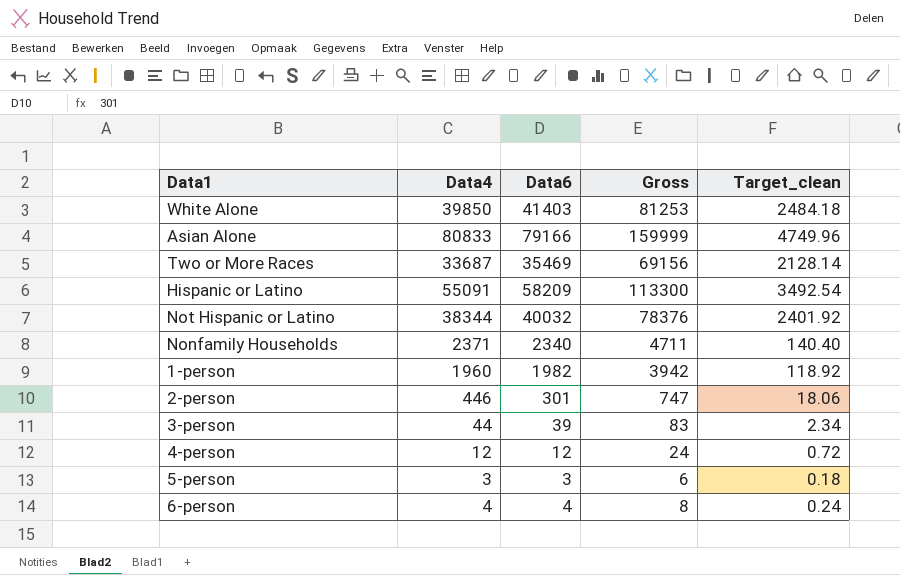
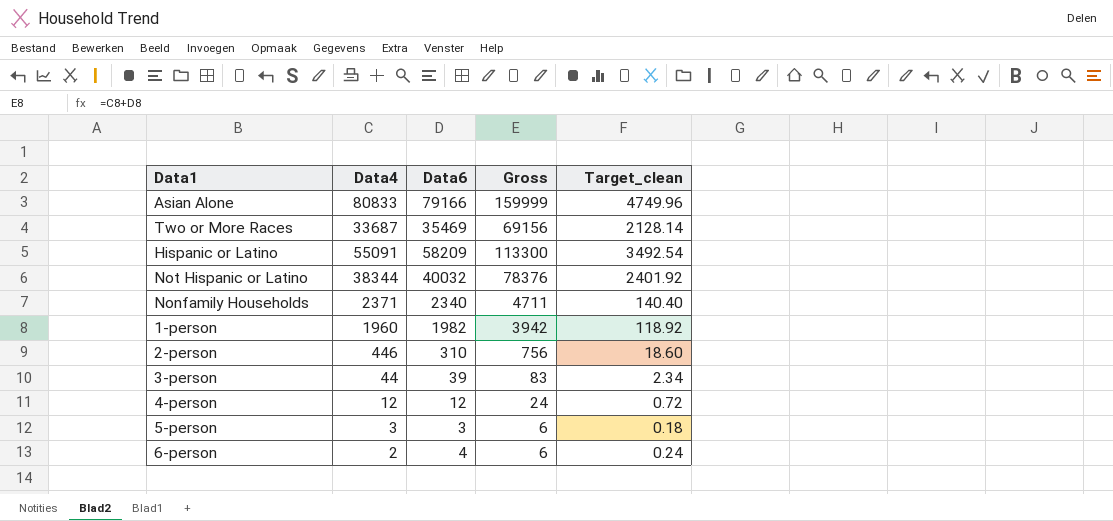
row White Alone: 39850 | 41403 | 81253 | 2484.18 -> none
2-person | Data6: 301 -> 310
2-person | Gross: 747 -> 756
2-person | Target_clean: 18.06 -> 18.60
6-person | Data4: 4 -> 2
6-person | Gross: 8 -> 6

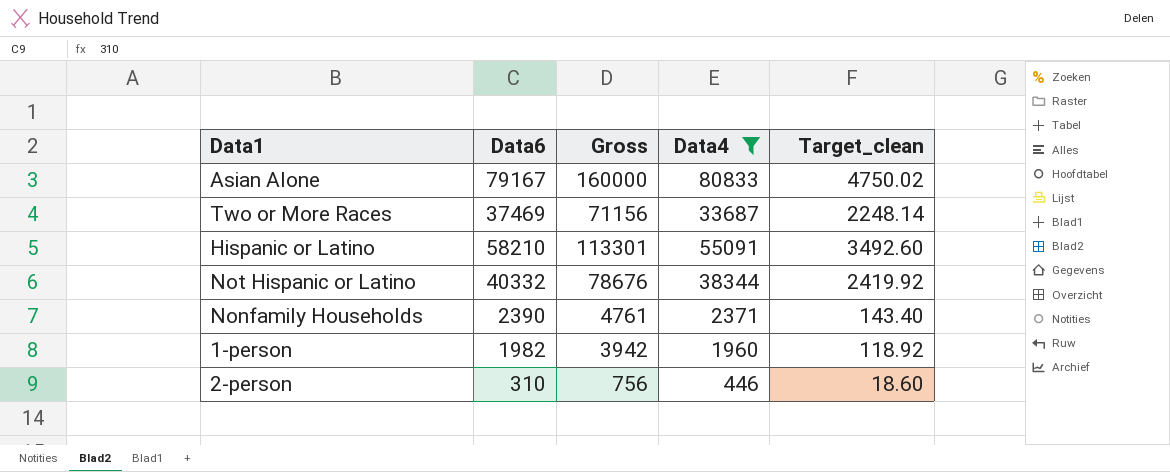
filter: none -> Data4 >= 446
column Data4 | position: 2 -> 4
Asian Alone | Data6: 79166 -> 79167
Asian Alone | Gross: 159999 -> 160000
Asian Alone | Target_clean: 4749.96 -> 4750.02
Two or More Races | Data6: 35469 -> 37469
Two or More Races | Gross: 69156 -> 71156
Two or More Races | Target_clean: 2128.14 -> 2248.14
Hispanic or Latino | Data6: 58209 -> 58210
Hispanic or Latino | Gross: 113300 -> 113301
Hispanic or Latino | Target_clean: 3492.54 -> 3492.60
Not Hispanic or Latino | Data6: 40032 -> 40332
Not Hispanic or Latino | Gross: 78376 -> 78676
Not Hispanic or Latino | Target_clean: 2401.92 -> 2419.92
Nonfamily Households | Data6: 2340 -> 2390
Nonfamily Households | Gross: 4711 -> 4761
Nonfamily Households | Target_clean: 140.40 -> 143.40

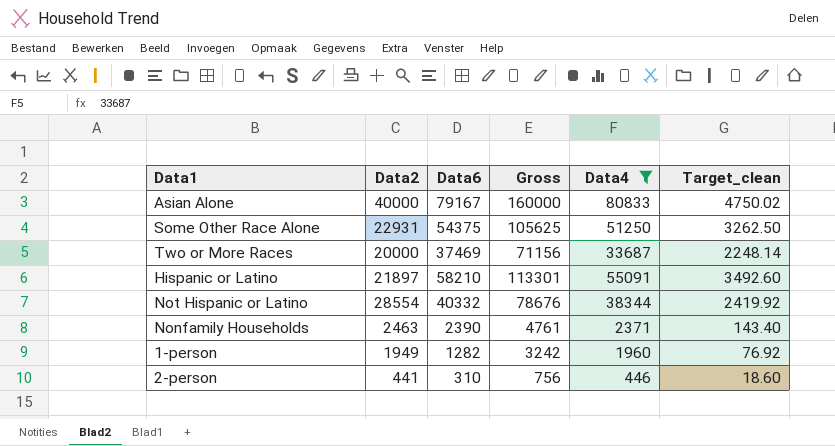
column Data2 | position: none -> 2
row Some Other Race Alone: none -> 22931 | 54375 | 105625 | 51250 | 3262.50
1-person | Data6: 1982 -> 1282
1-person | Gross: 3942 -> 3242
1-person | Target_clean: 118.92 -> 76.92

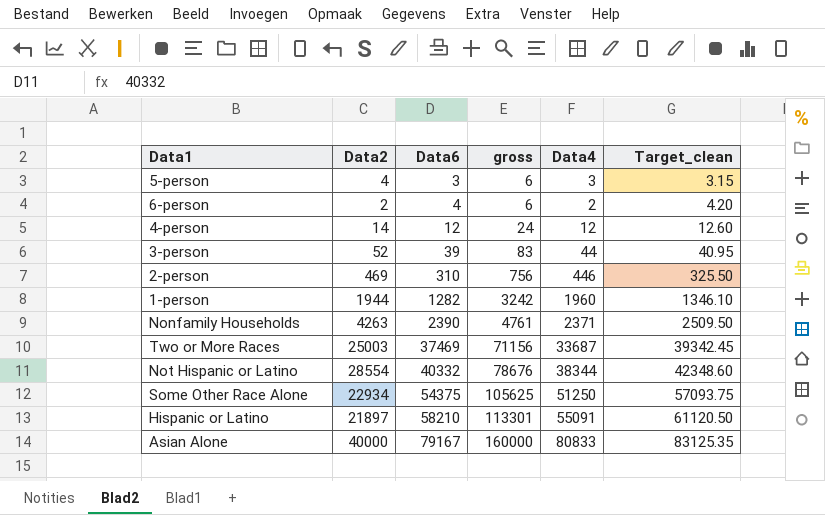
filter: Data4 >= 446 -> none
row order: none -> Data6 ascending
column name: Gross -> gross
column Target_clean | formula: [Data6] * 0.06 -> [Data6] * 1.05
2-person | Data2: 441 -> 469
1-person | Data2: 1949 -> 1944
Nonfamily Households | Data2: 2463 -> 4263
Two or More Races | Data2: 20000 -> 25003
Some Other Race Alone | Data2: 22931 -> 22934

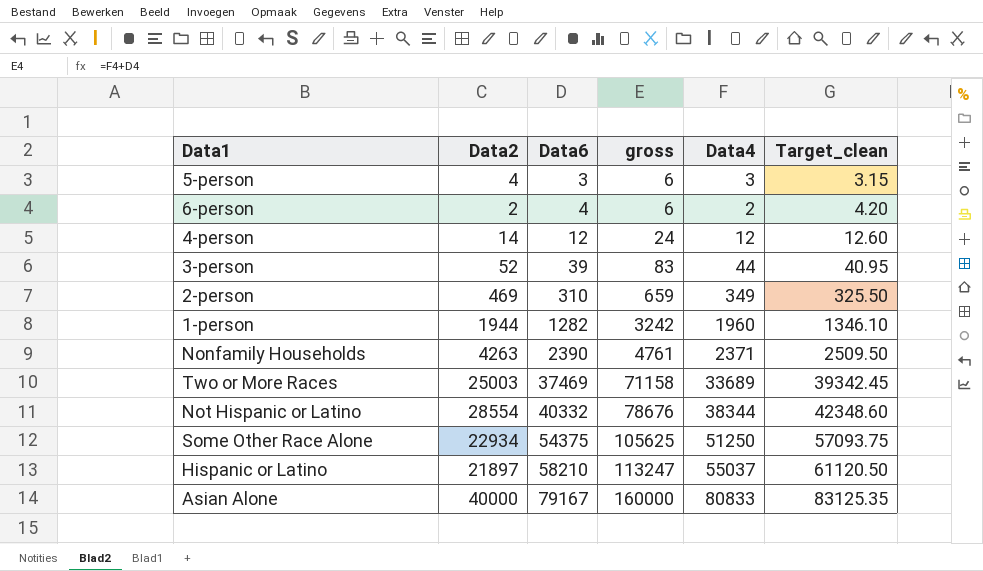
2-person | gross: 756 -> 659
2-person | Data4: 446 -> 349
Two or More Races | gross: 71156 -> 71158
Two or More Races | Data4: 33687 -> 33689
Hispanic or Latino | gross: 113301 -> 113247
Hispanic or Latino | Data4: 55091 -> 55037

